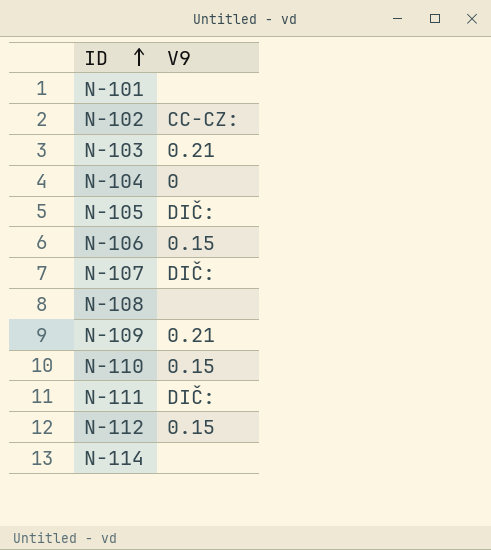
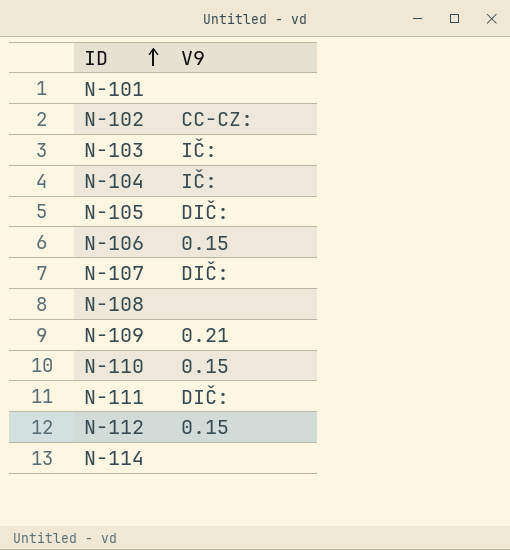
N-103 | V9: 0.21 -> IČ:
N-104 | V9: 0 -> IČ:

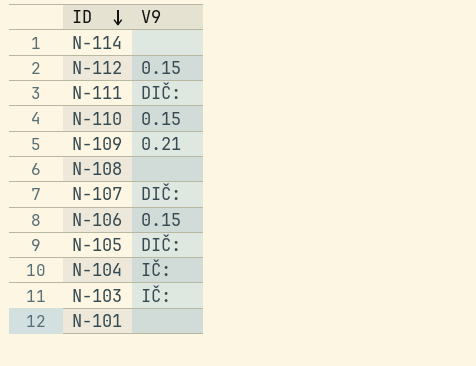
row order: ID ascending -> ID descending
row N-102: CC-CZ: -> none

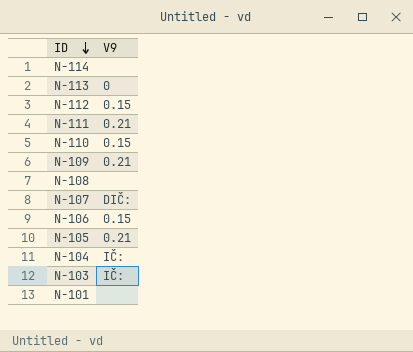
row N-113: none -> 0
N-111 | V9: DIČ: -> 0.21
N-105 | V9: DIČ: -> 0.21

